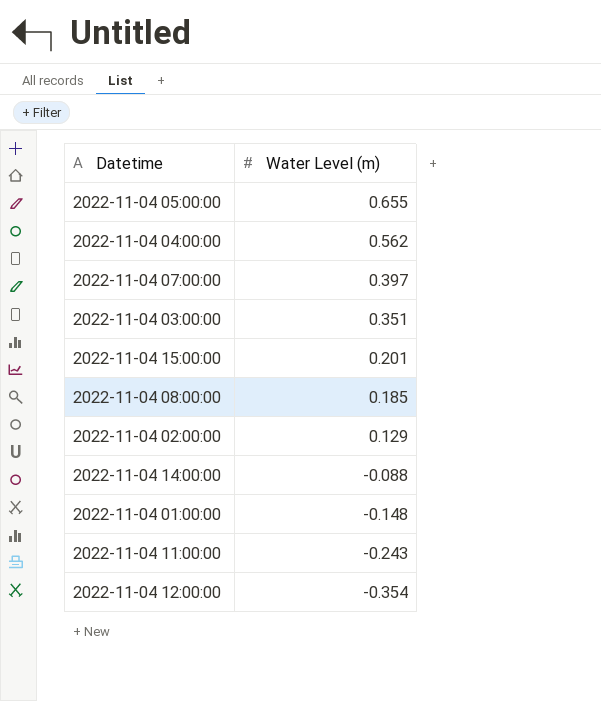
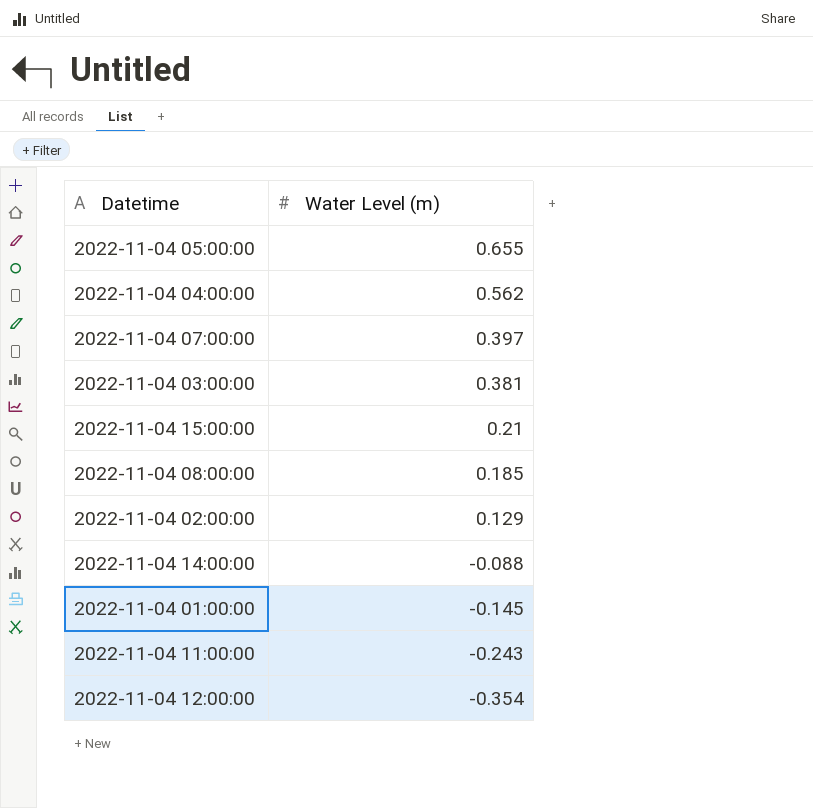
2022-11-04 03:00:00 | Water Level (m): 0.351 -> 0.381
2022-11-04 15:00:00 | Water Level (m): 0.201 -> 0.21
2022-11-04 01:00:00 | Water Level (m): -0.148 -> -0.145

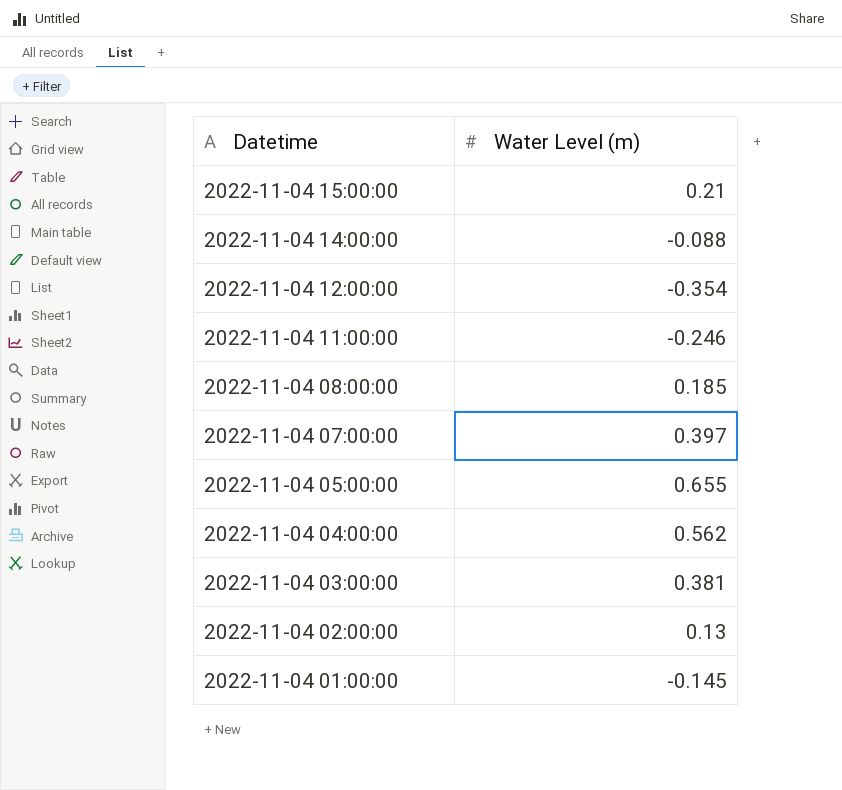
row order: Water Level (m) descending -> Datetime descending
2022-11-04 11:00:00 | Water Level (m): -0.243 -> -0.246
2022-11-04 02:00:00 | Water Level (m): 0.129 -> 0.13

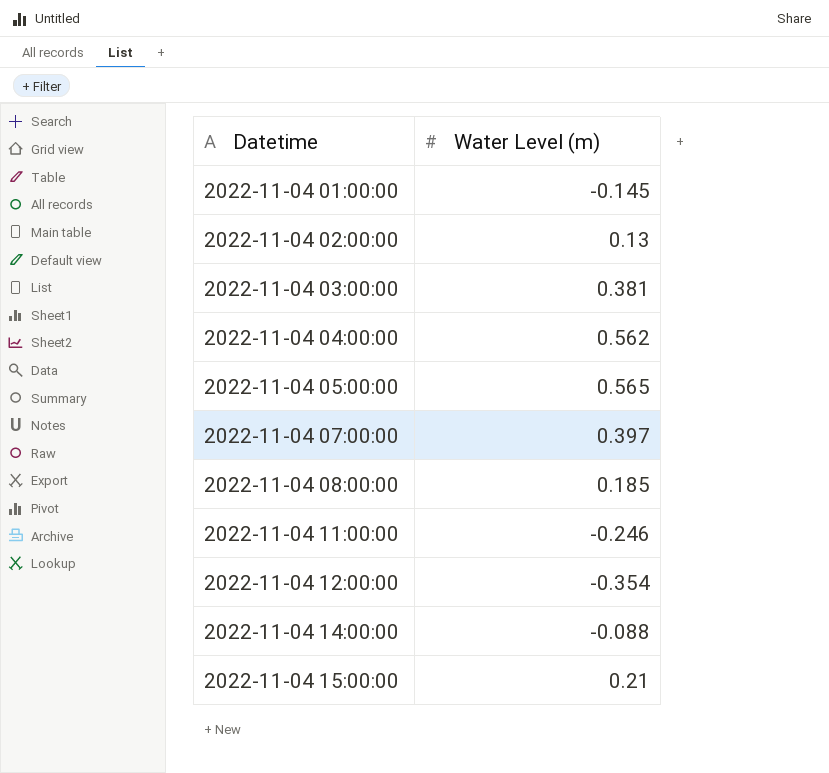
row order: Datetime descending -> Datetime ascending
2022-11-04 05:00:00 | Water Level (m): 0.655 -> 0.565

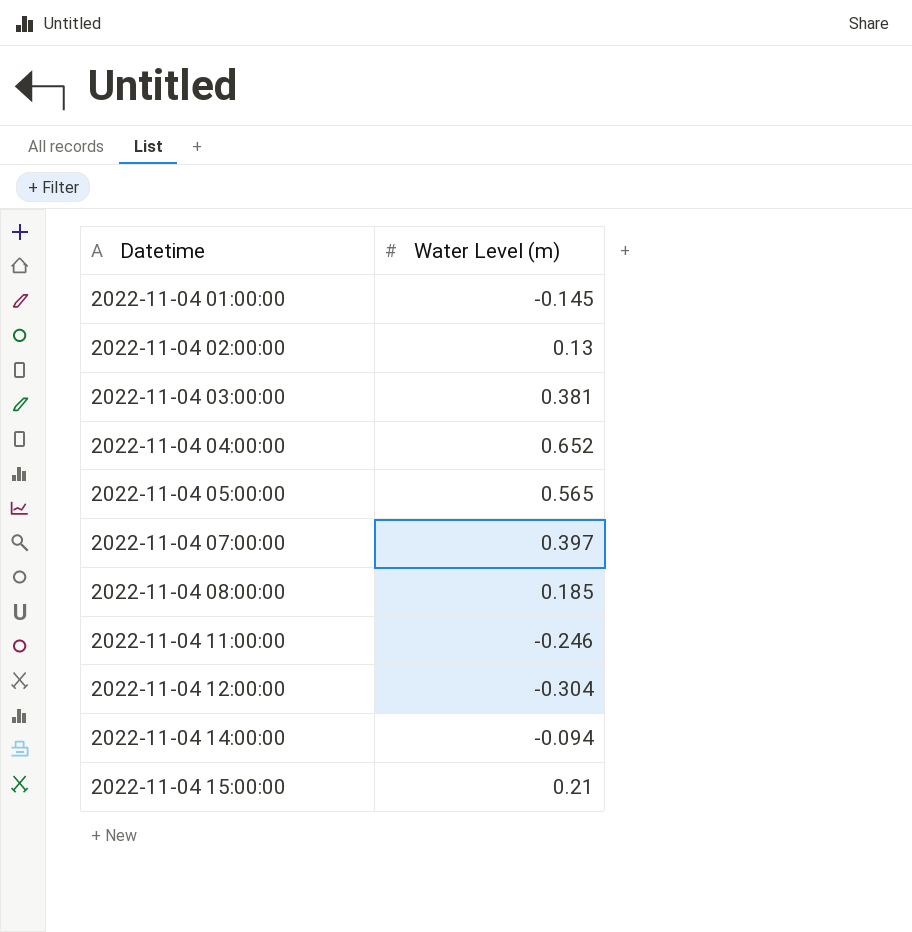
2022-11-04 04:00:00 | Water Level (m): 0.562 -> 0.652
2022-11-04 12:00:00 | Water Level (m): -0.354 -> -0.304
2022-11-04 14:00:00 | Water Level (m): -0.088 -> -0.094

